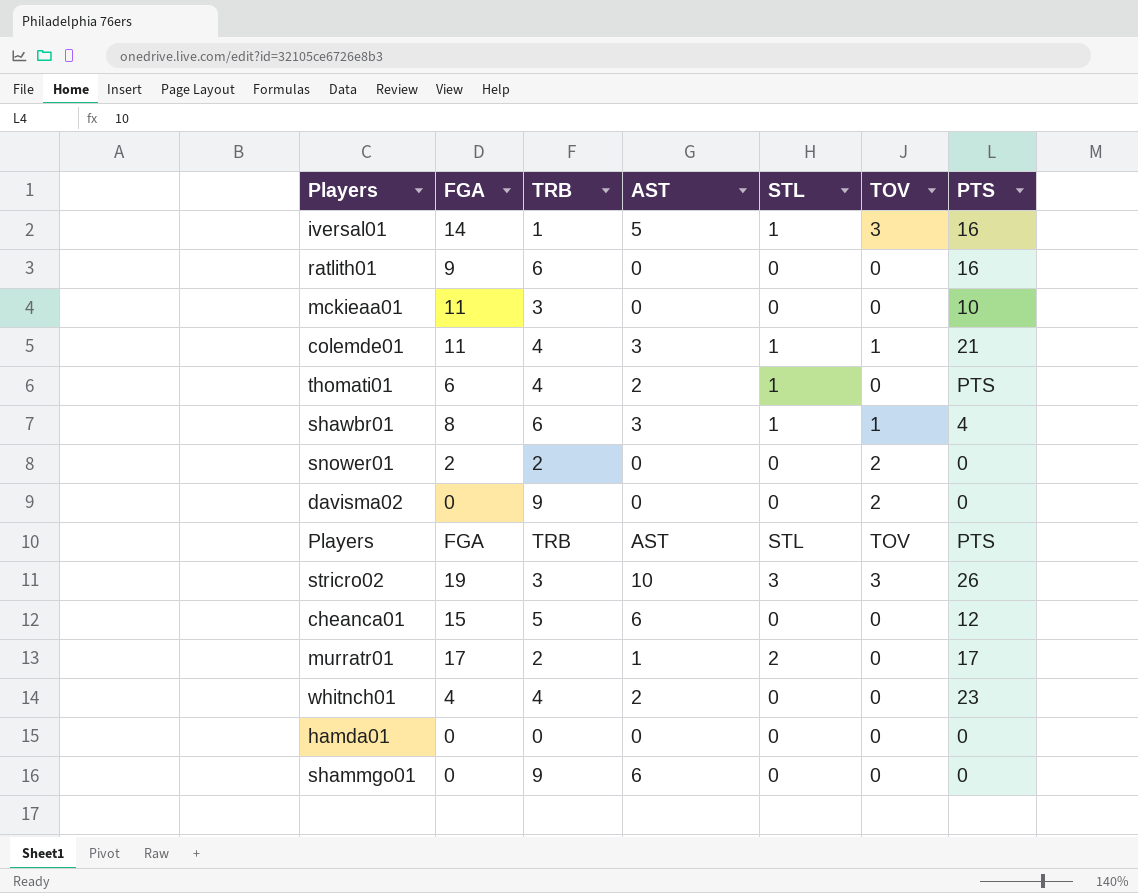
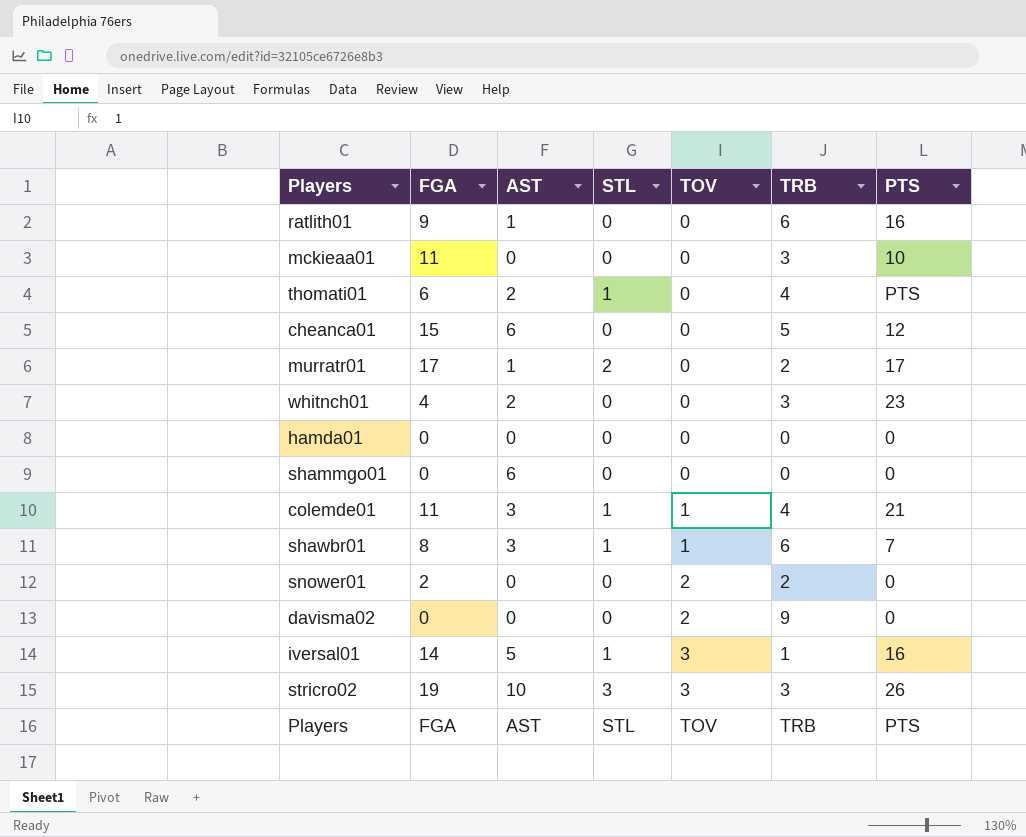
row order: none -> TOV ascending
column TRB | position: 3 -> 6
ratlith01 | AST: 0 -> 1
whitnch01 | TRB: 4 -> 3
shammgo01 | TRB: 9 -> 0
shawbr01 | PTS: 4 -> 7

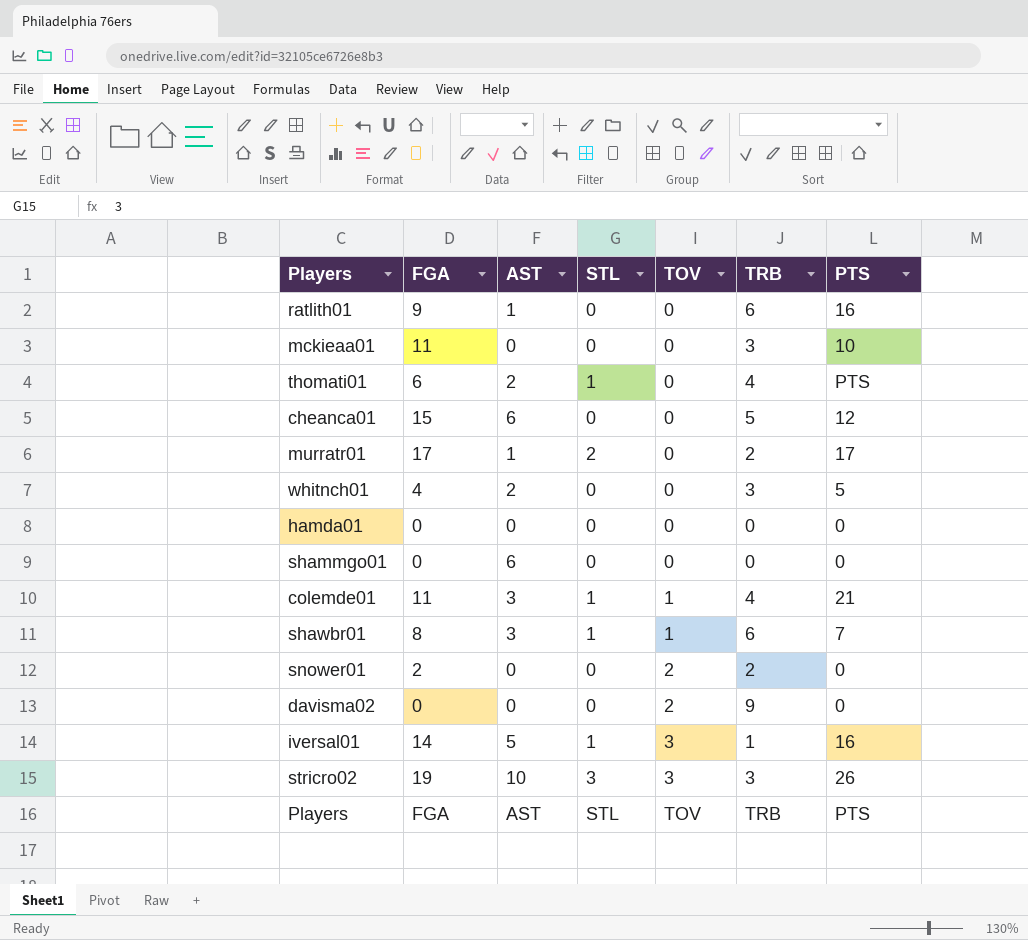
whitnch01 | PTS: 23 -> 5

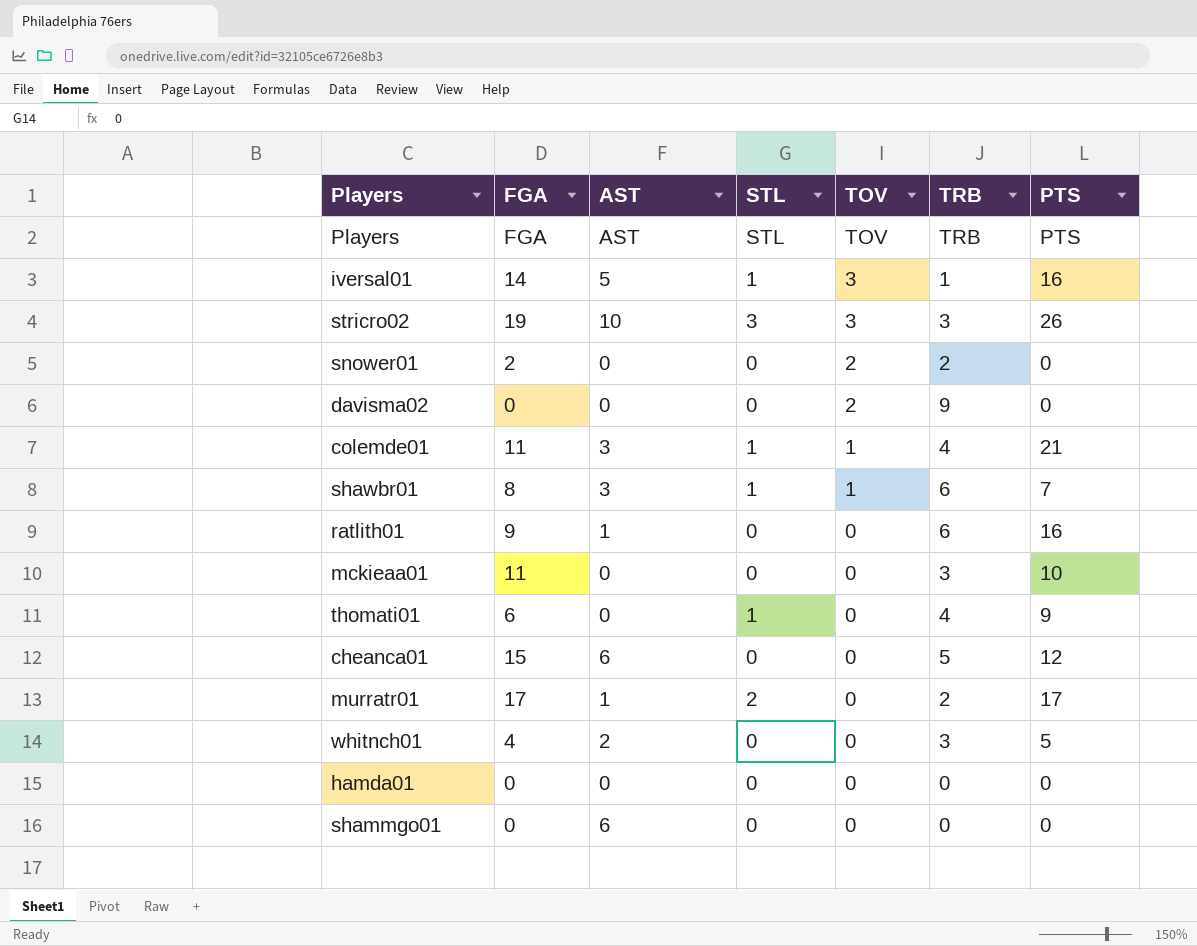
row order: TOV ascending -> TOV descending
thomati01 | AST: 2 -> 0
thomati01 | PTS: PTS -> 9

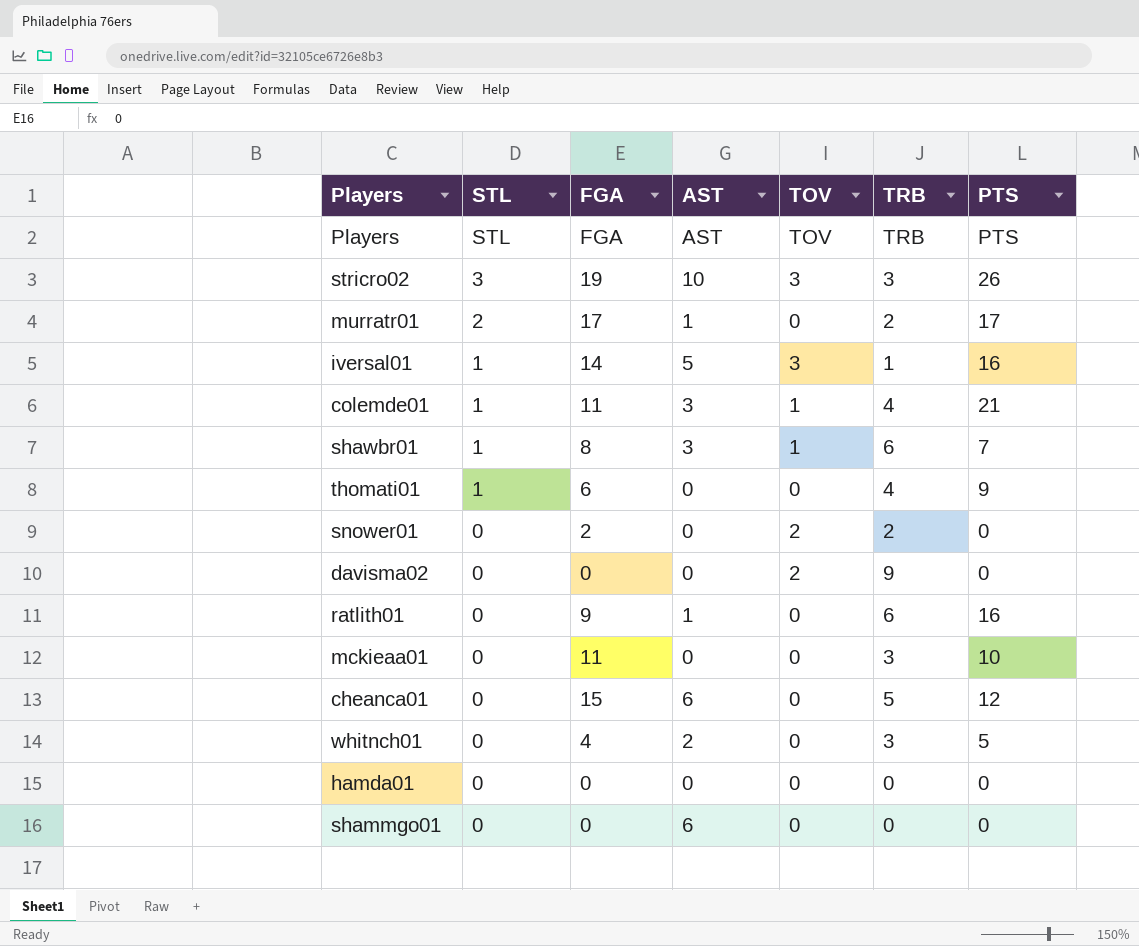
row order: TOV descending -> STL descending
column STL | position: 4 -> 2

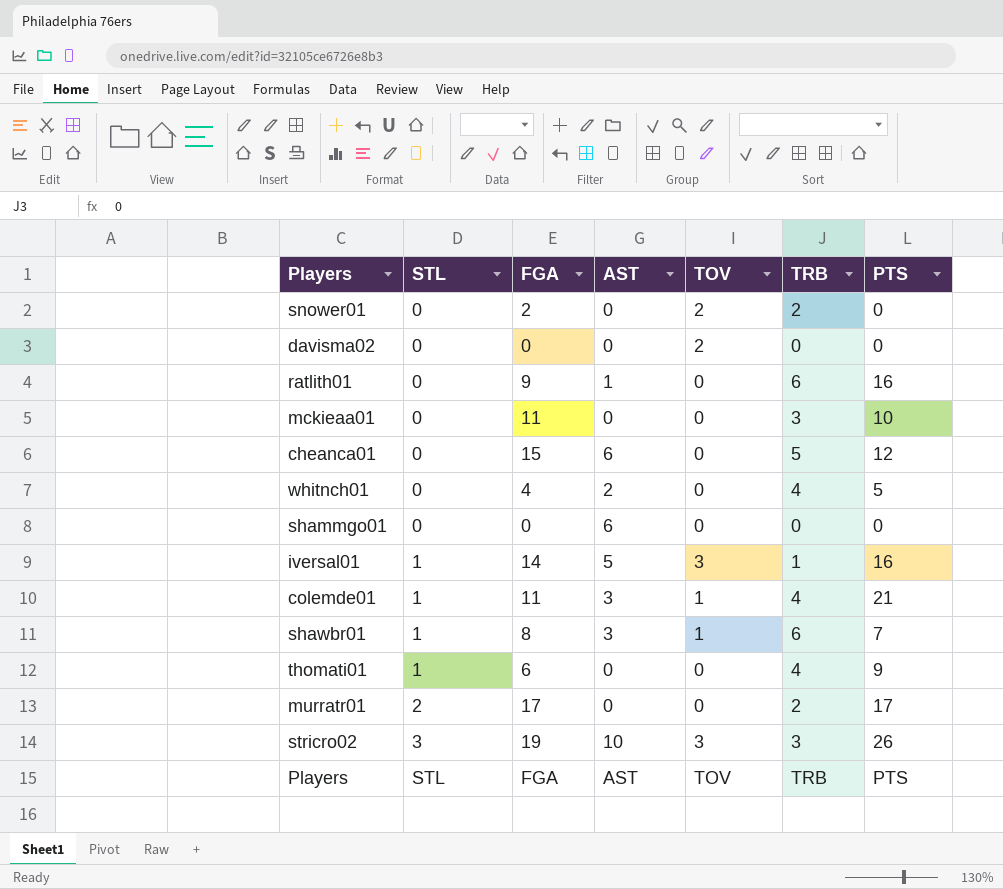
row order: STL descending -> STL ascending
row hamda01: 0 | 0 | 0 | 0 | 0 | 0 -> none
davisma02 | TRB: 9 -> 0
whitnch01 | TRB: 3 -> 4
murratr01 | AST: 1 -> 0

